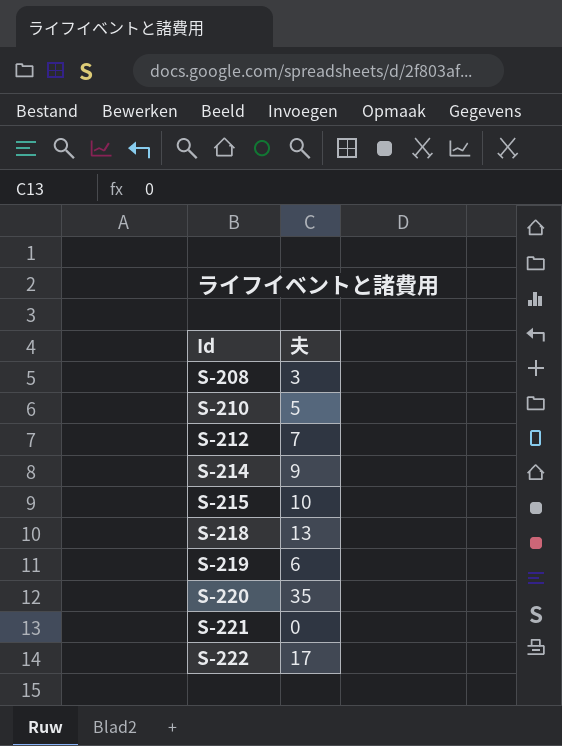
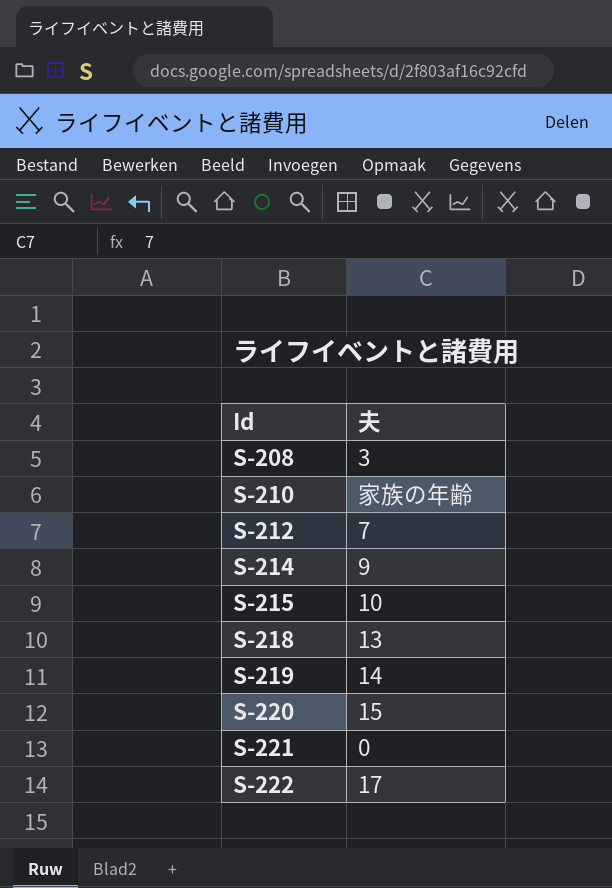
S-210 | 夫: 5 -> 家族の年齢
S-219 | 夫: 6 -> 14
S-220 | 夫: 35 -> 15

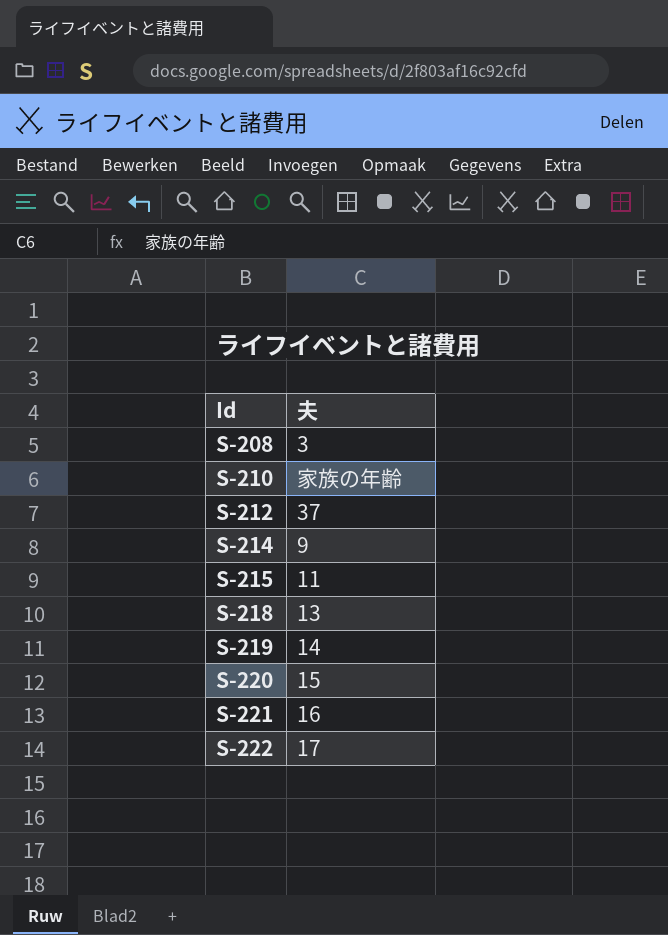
S-212 | 夫: 7 -> 37
S-215 | 夫: 10 -> 11
S-221 | 夫: 0 -> 16

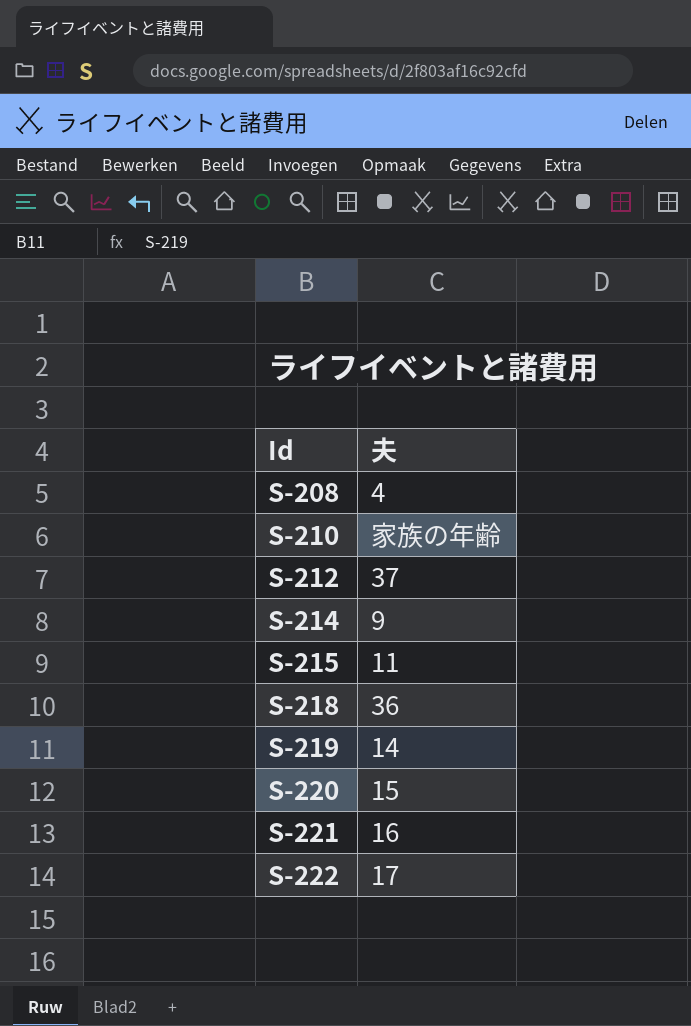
S-208 | 夫: 3 -> 4
S-218 | 夫: 13 -> 36

